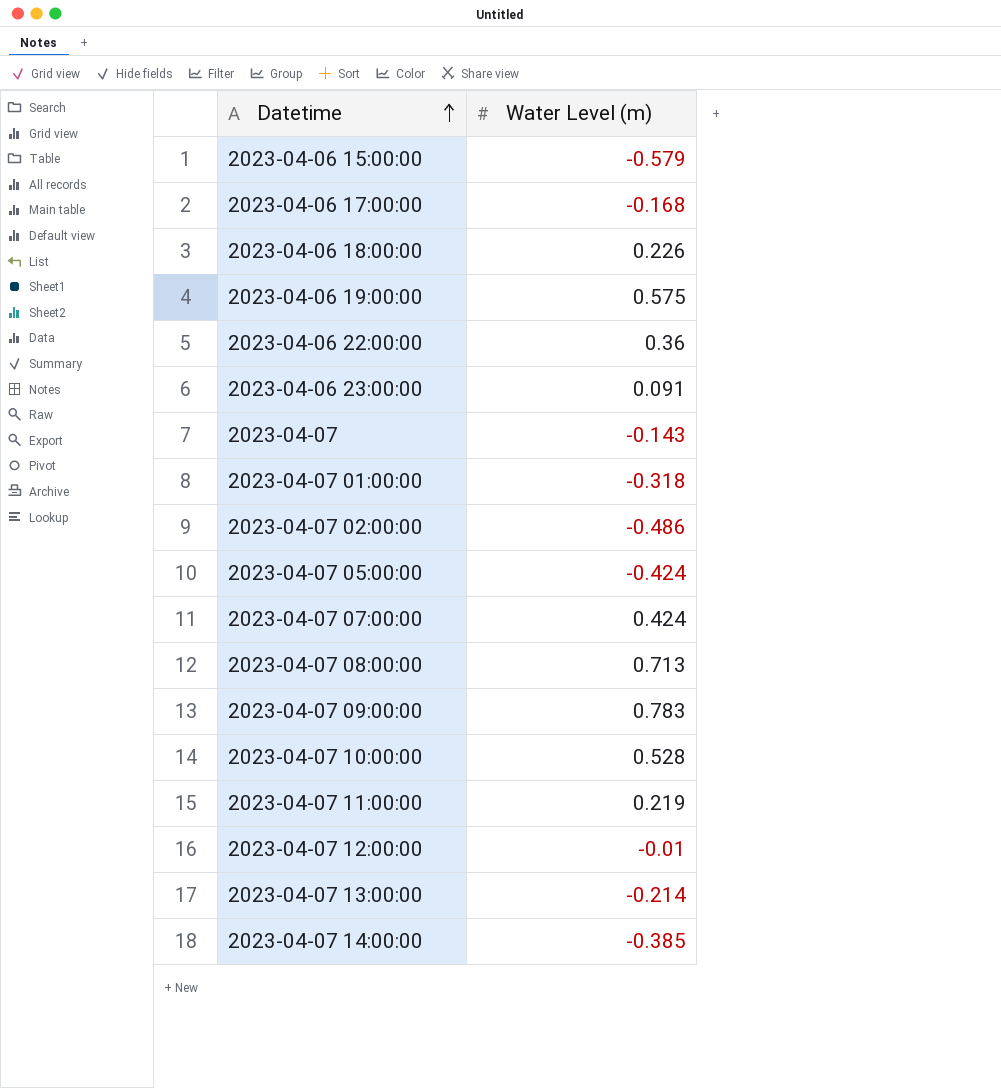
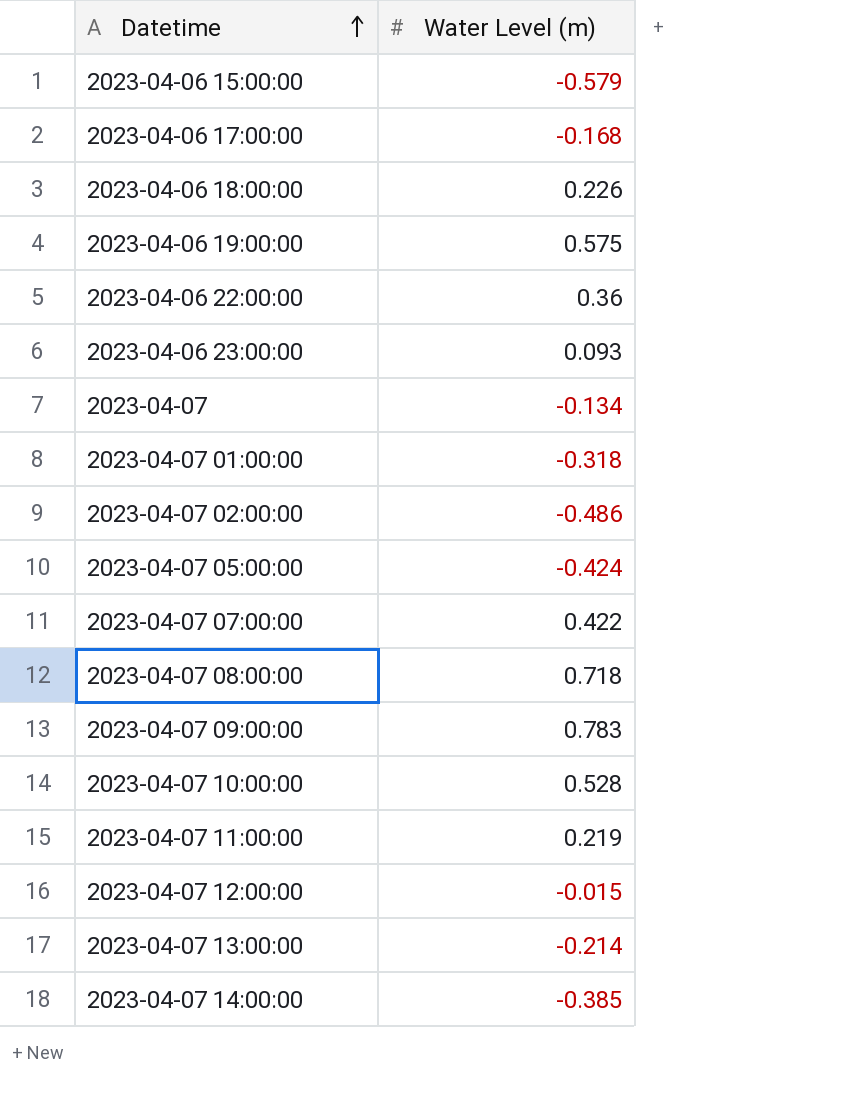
2023-04-06 23:00:00 | Water Level (m): 0.091 -> 0.093
2023-04-07 | Water Level (m): -0.143 -> -0.134
2023-04-07 07:00:00 | Water Level (m): 0.424 -> 0.422
2023-04-07 08:00:00 | Water Level (m): 0.713 -> 0.718
2023-04-07 12:00:00 | Water Level (m): -0.01 -> -0.015

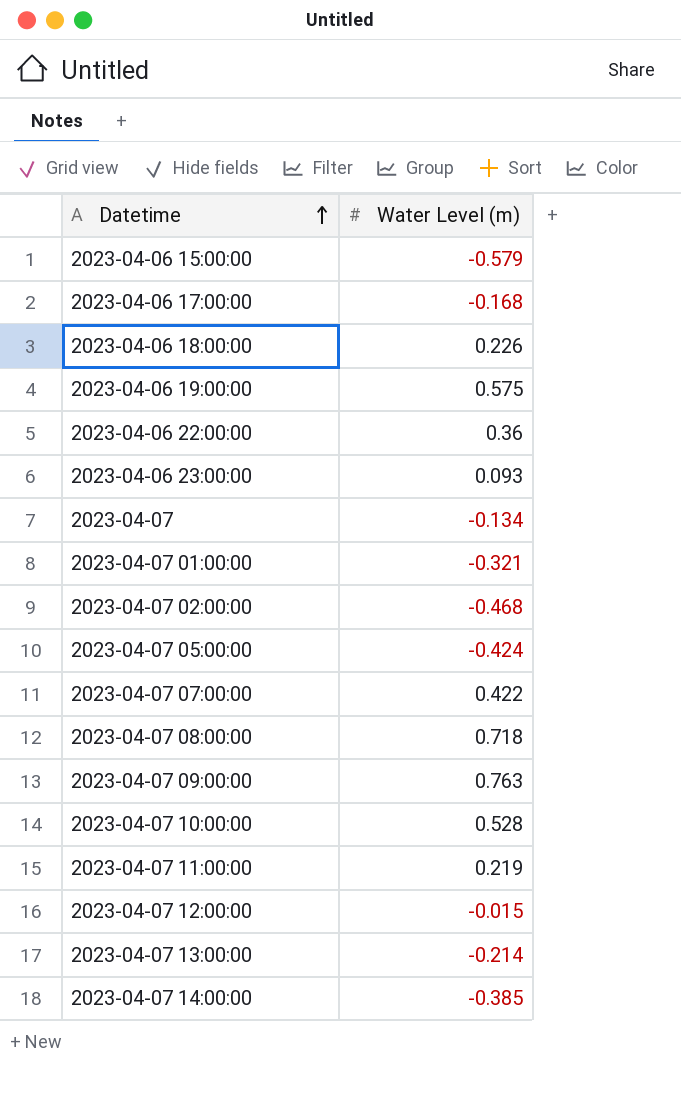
2023-04-07 01:00:00 | Water Level (m): -0.318 -> -0.321
2023-04-07 02:00:00 | Water Level (m): -0.486 -> -0.468
2023-04-07 09:00:00 | Water Level (m): 0.783 -> 0.763

